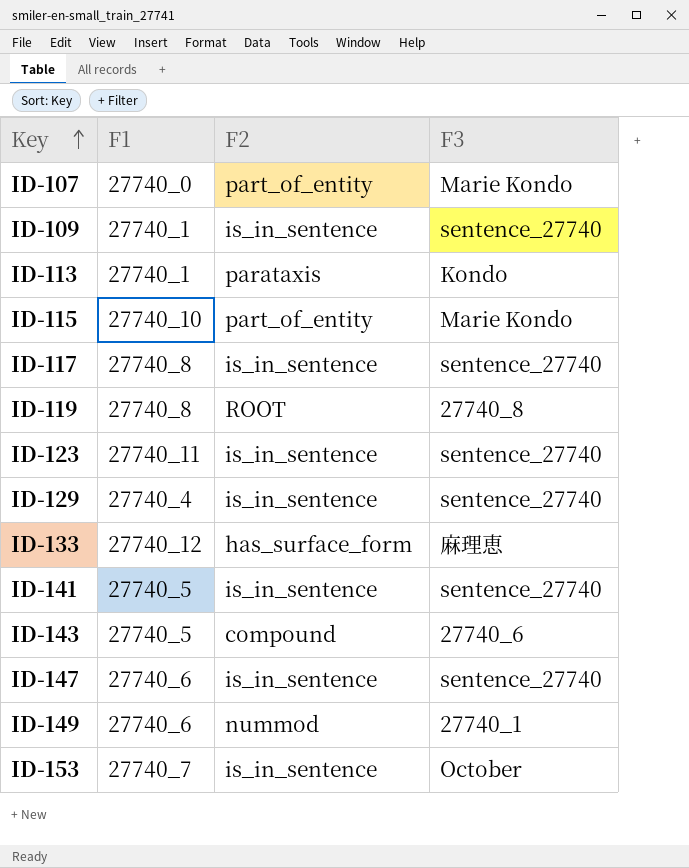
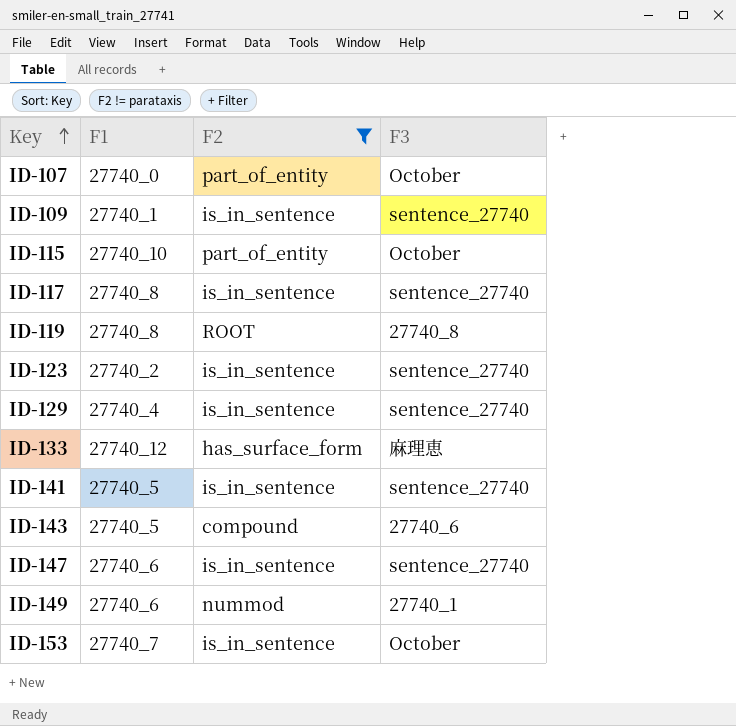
filter: none -> F2 != parataxis
ID-107 | F3: Marie Kondo -> October
ID-115 | F3: Marie Kondo -> October
ID-123 | F1: 27740_11 -> 27740_2

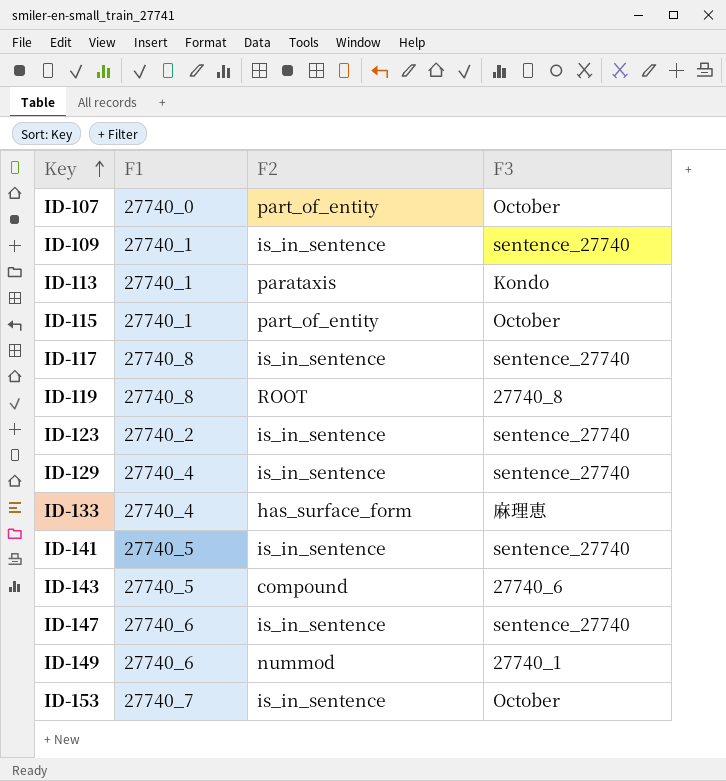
filter: F2 != parataxis -> none
ID-115 | F1: 27740_10 -> 27740_1
ID-133 | F1: 27740_12 -> 27740_4

